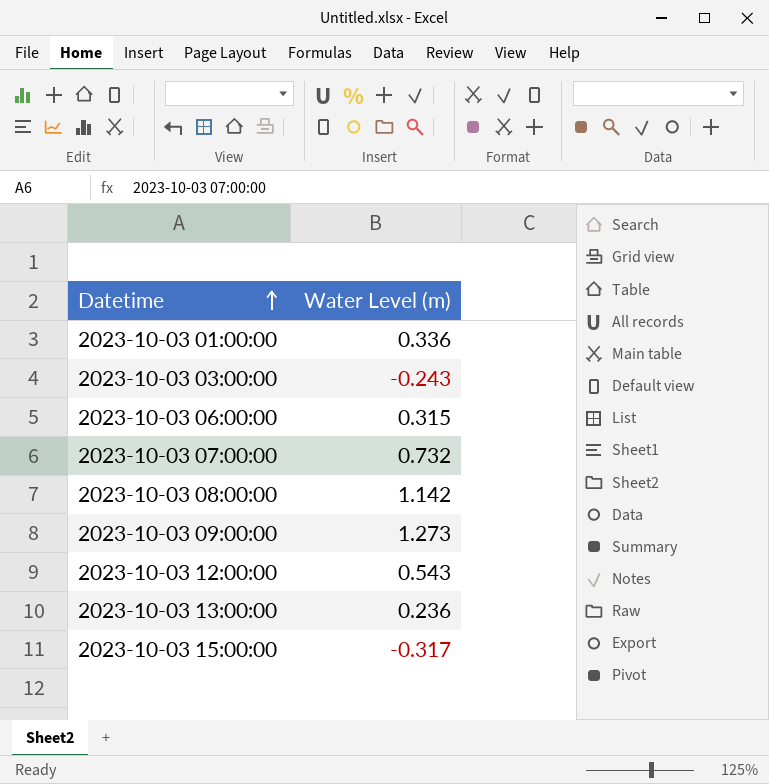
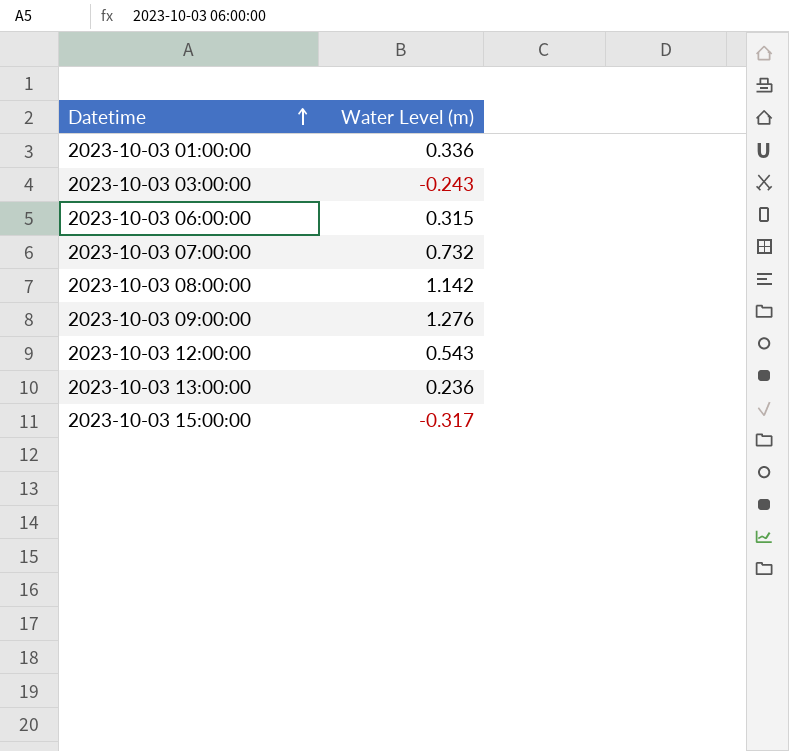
2023-10-03 09:00:00 | Water Level (m): 1.273 -> 1.276

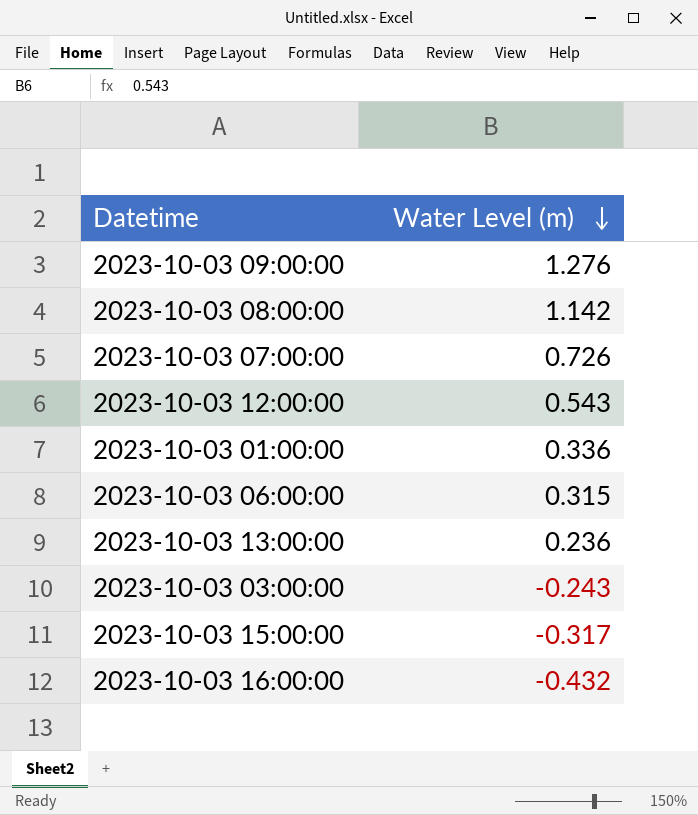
row order: Datetime ascending -> Water Level (m) descending
2023-10-03 07:00:00 | Water Level (m): 0.732 -> 0.726
row 2023-10-03 16:00:00: none -> -0.432

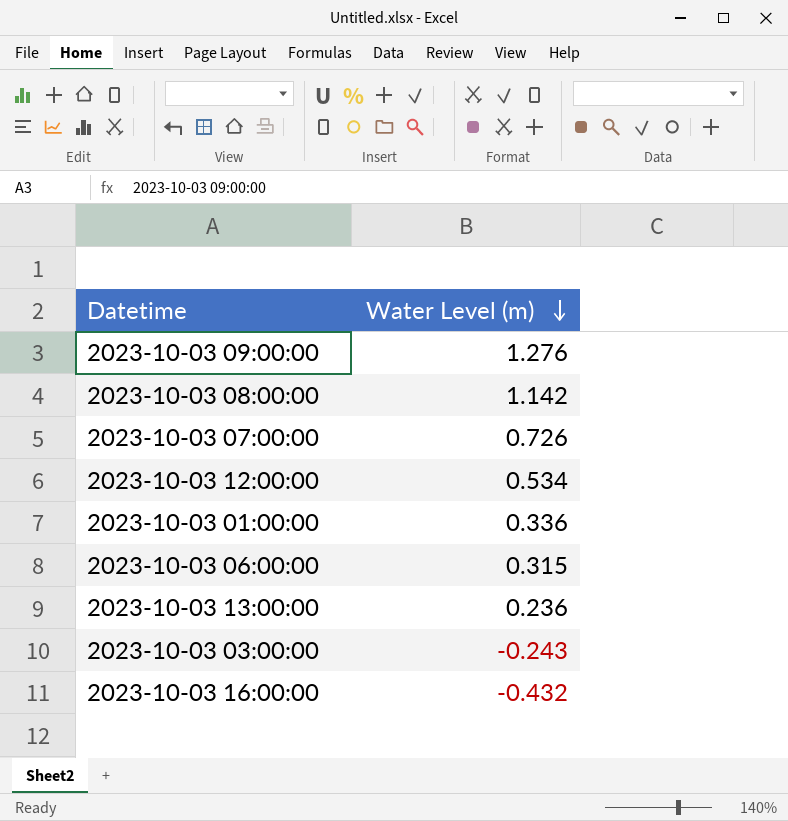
row 2023-10-03 15:00:00: -0.317 -> none
2023-10-03 12:00:00 | Water Level (m): 0.543 -> 0.534

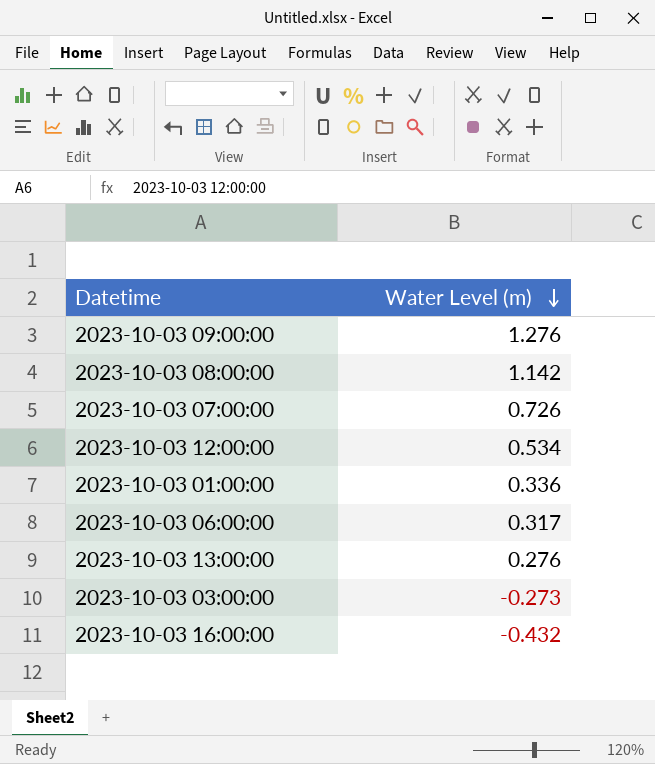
2023-10-03 06:00:00 | Water Level (m): 0.315 -> 0.317
2023-10-03 13:00:00 | Water Level (m): 0.236 -> 0.276
2023-10-03 03:00:00 | Water Level (m): -0.243 -> -0.273

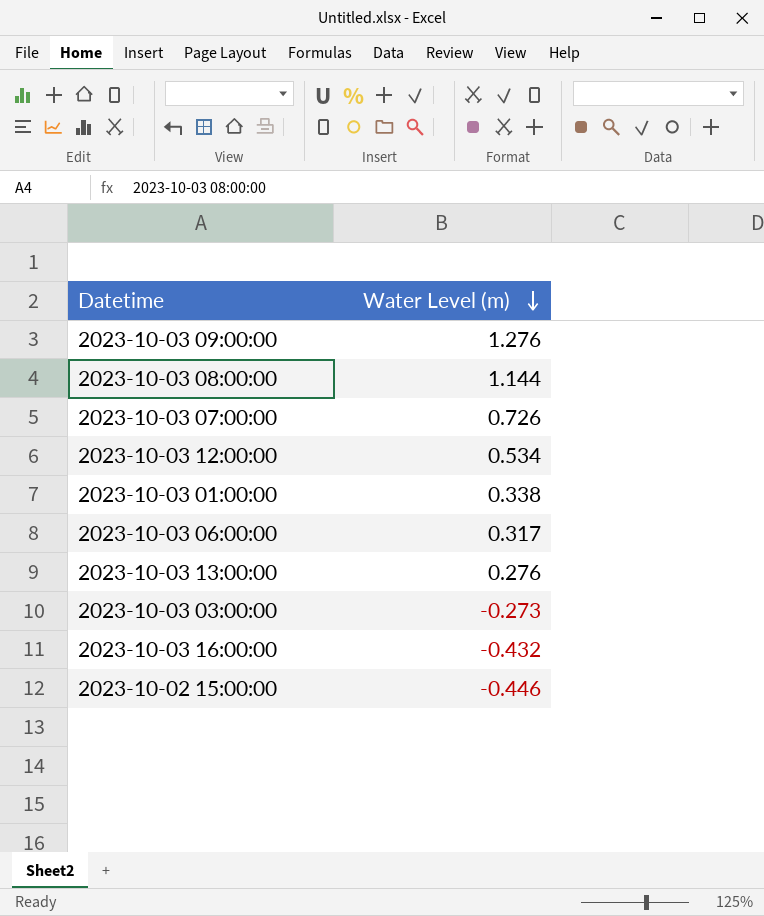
2023-10-03 08:00:00 | Water Level (m): 1.142 -> 1.144
2023-10-03 01:00:00 | Water Level (m): 0.336 -> 0.338
row 2023-10-02 15:00:00: none -> -0.446

